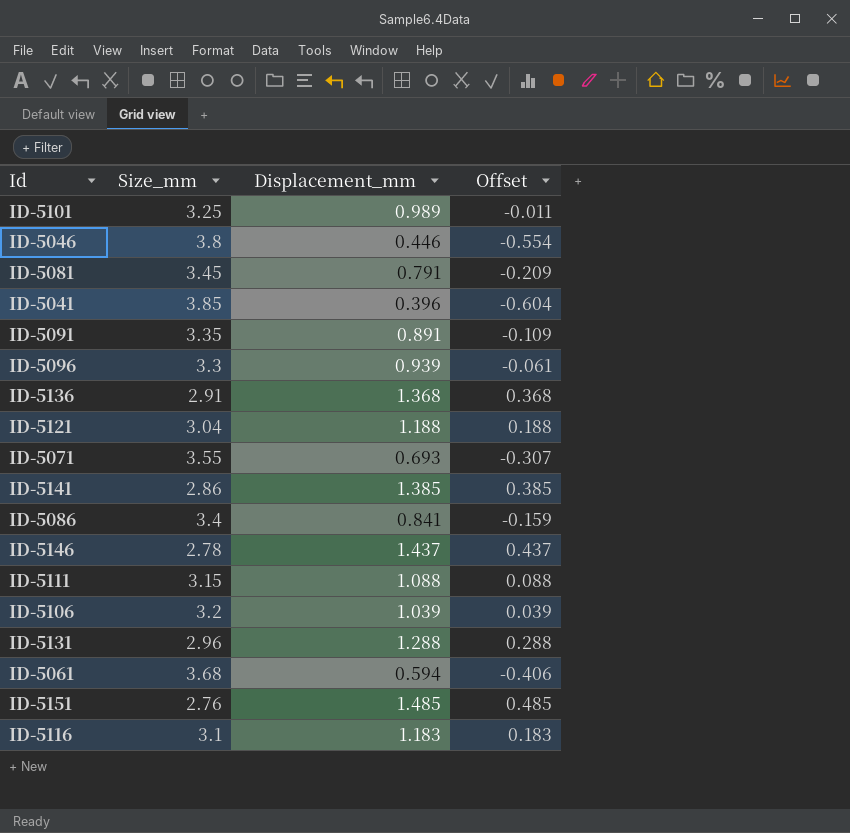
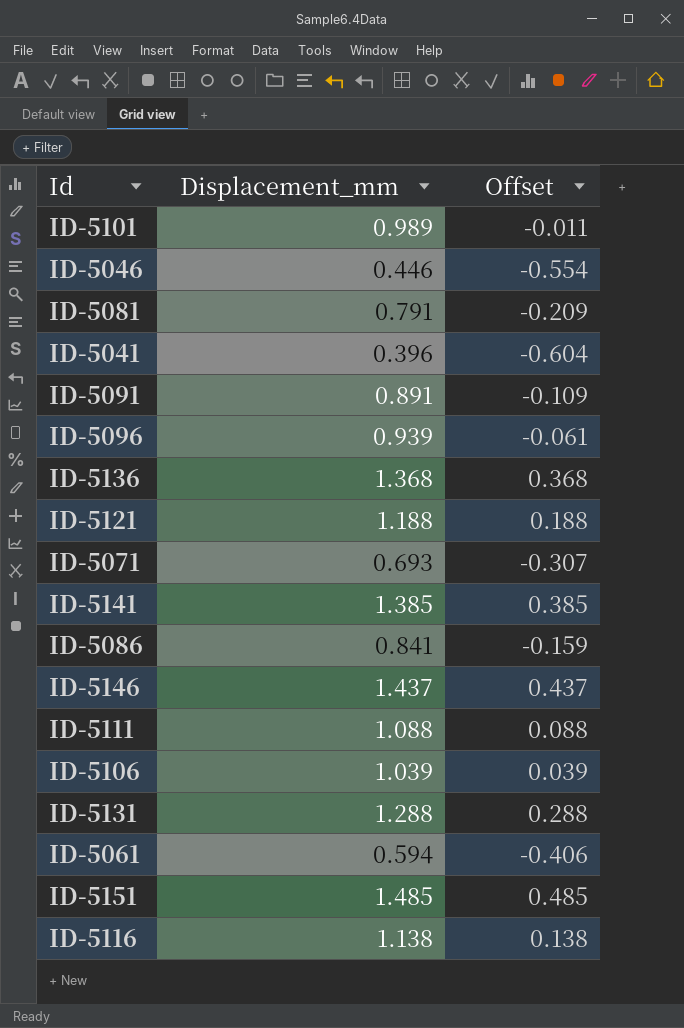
column Size_mm | position: 2 -> none
ID-5116 | Displacement_mm: 1.183 -> 1.138
ID-5116 | Offset: 0.183 -> 0.138

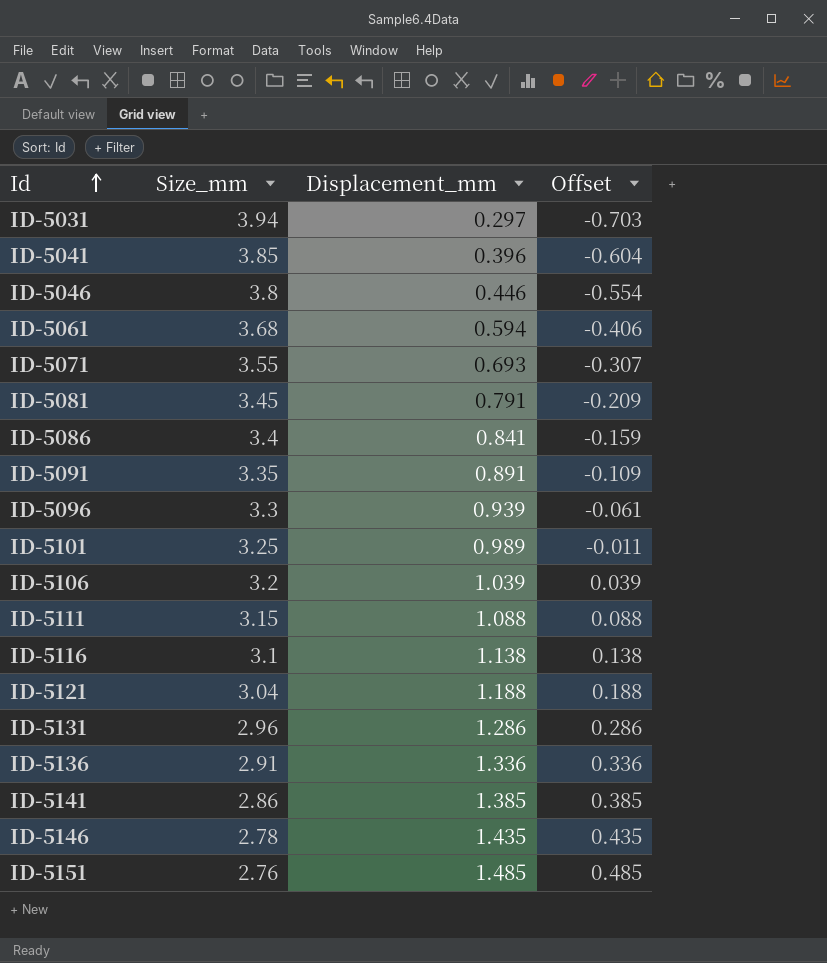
row order: none -> Id ascending
column Size_mm | position: none -> 2
row ID-5031: none -> 3.94 | 0.297 | -0.703
ID-5131 | Displacement_mm: 1.288 -> 1.286
ID-5131 | Offset: 0.288 -> 0.286
ID-5136 | Displacement_mm: 1.368 -> 1.336
ID-5136 | Offset: 0.368 -> 0.336
ID-5146 | Displacement_mm: 1.437 -> 1.435
ID-5146 | Offset: 0.437 -> 0.435

